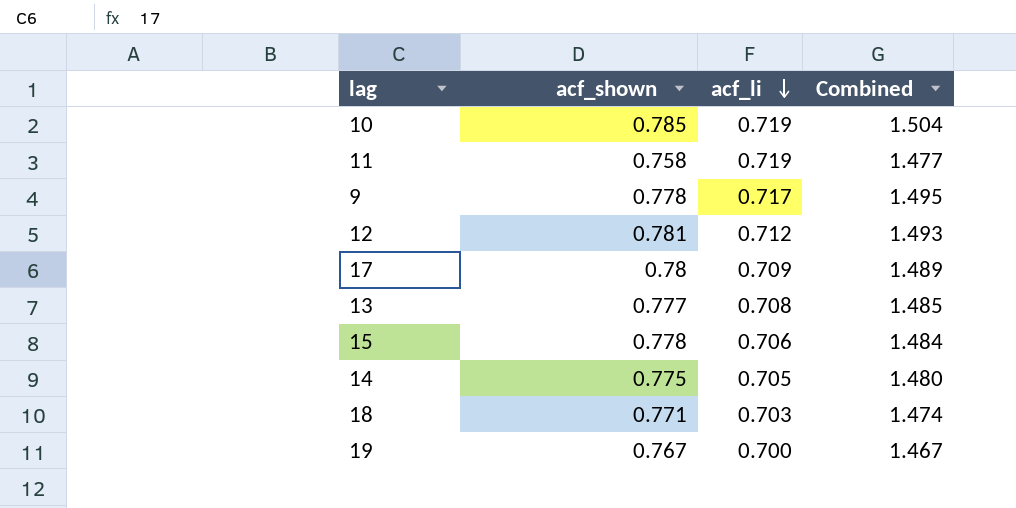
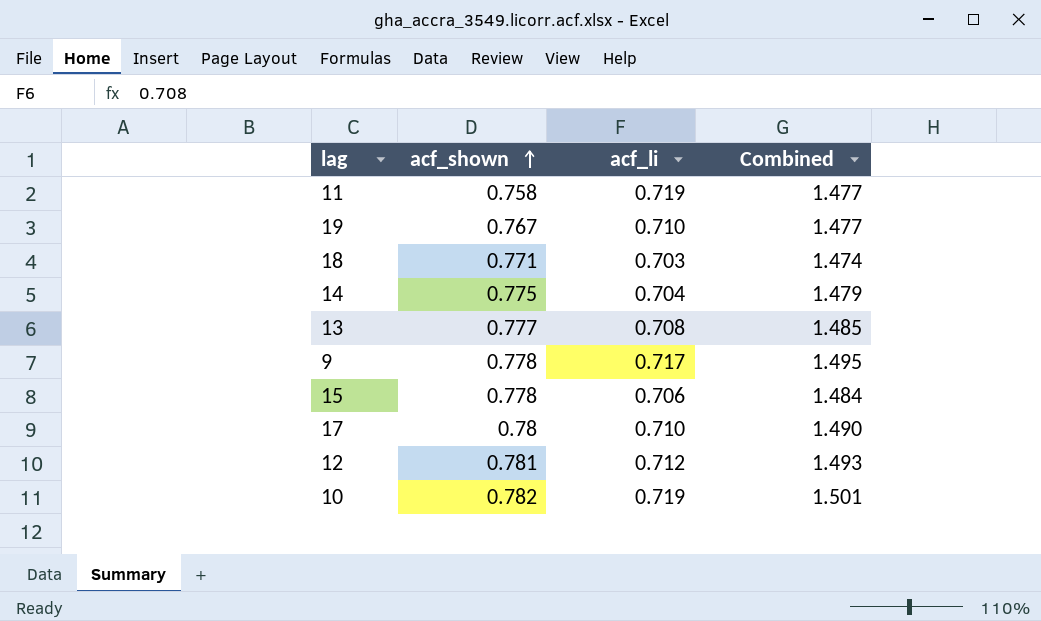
row order: acf_li descending -> acf_shown ascending
19 | acf_li: 0.700 -> 0.710
19 | Combined: 1.467 -> 1.477
14 | acf_li: 0.705 -> 0.704
14 | Combined: 1.480 -> 1.479
17 | acf_li: 0.709 -> 0.710
17 | Combined: 1.489 -> 1.490
10 | acf_shown: 0.785 -> 0.782
10 | Combined: 1.504 -> 1.501

